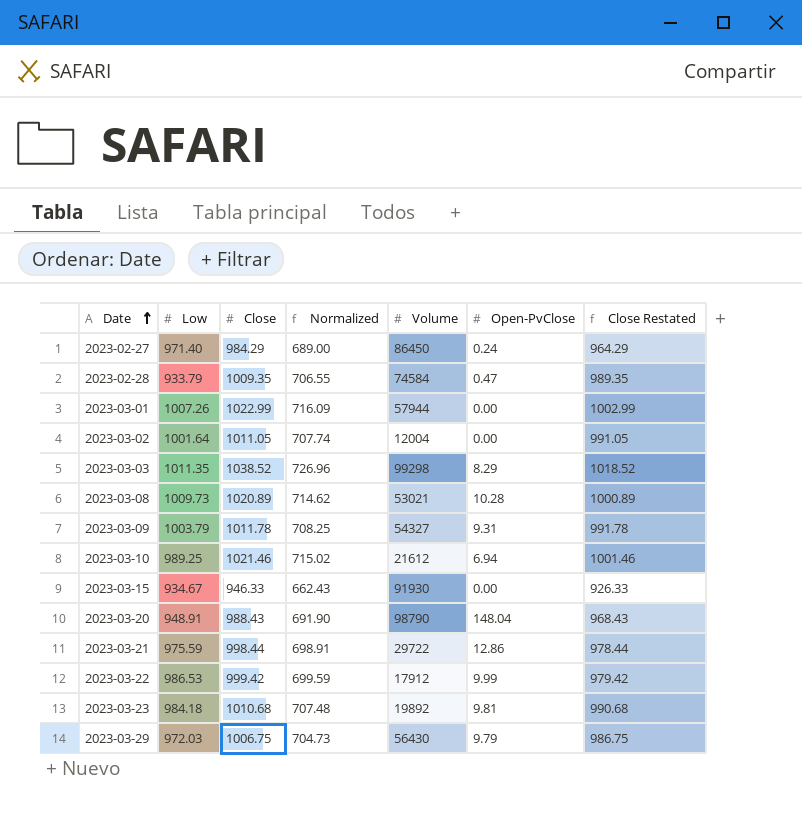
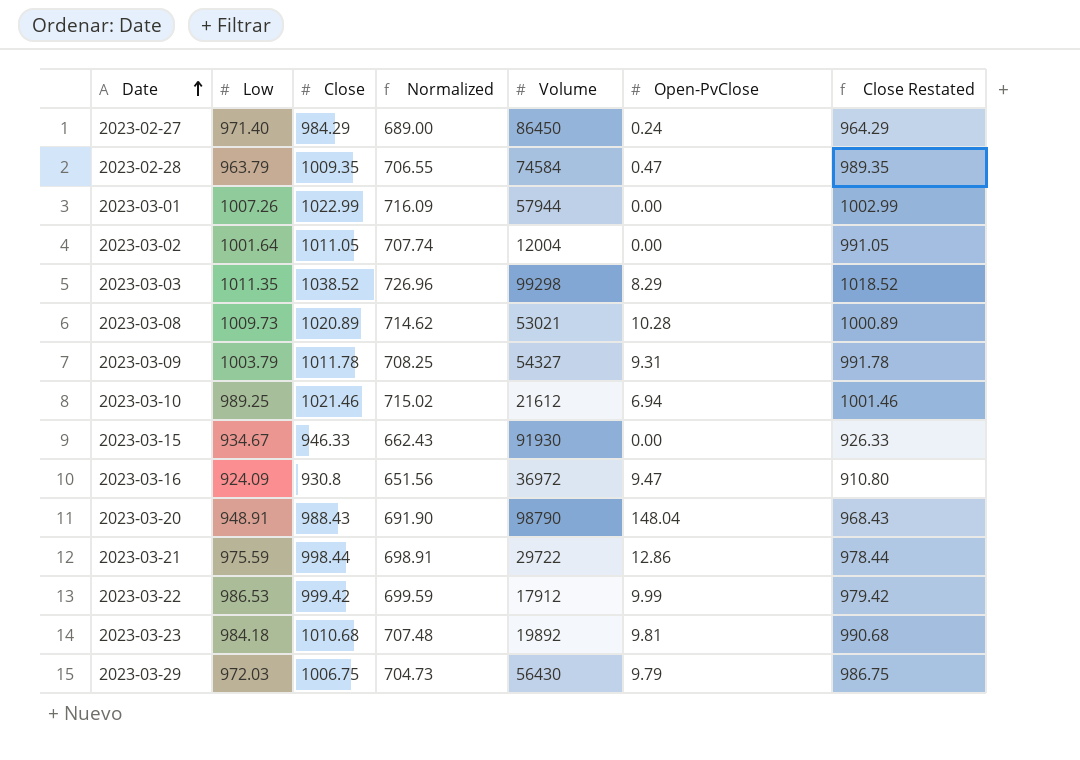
2023-02-28 | Low: 933.79 -> 963.79
row 2023-03-16: none -> 924.09 | 930.8 | 651.56 | 36972 | 9.47 | 910.80

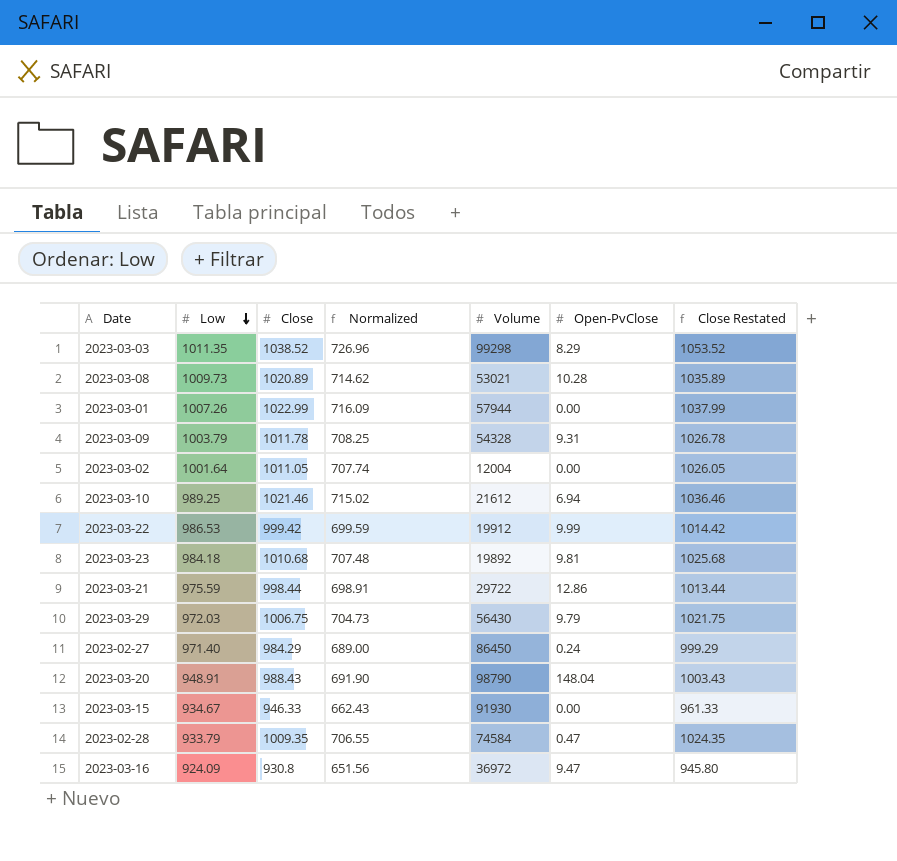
row order: Date ascending -> Low descending
column Close Restated | formula: [Close] - 20 -> [Close] + 15
2023-03-09 | Volume: 54327 -> 54328
2023-03-22 | Volume: 17912 -> 19912
2023-02-28 | Low: 963.79 -> 933.79

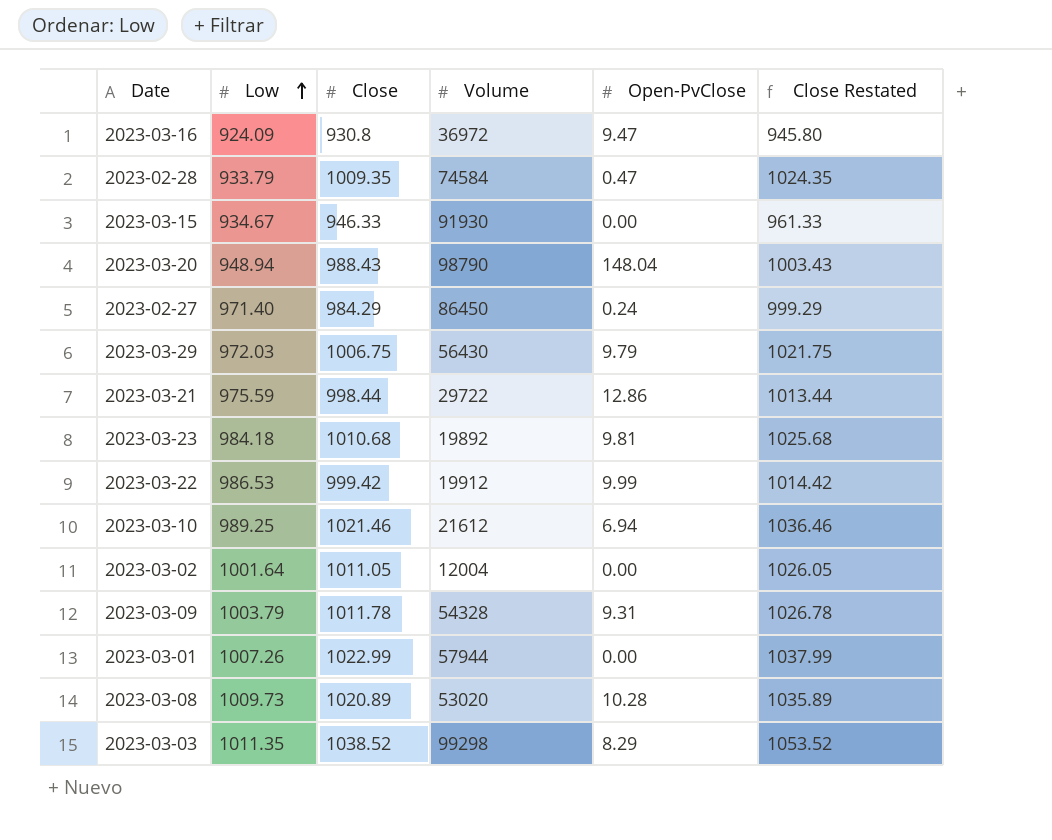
row order: Low descending -> Low ascending
column Normalized | formula: [Close] * 0.7 -> none
2023-03-20 | Low: 948.91 -> 948.94
2023-03-08 | Volume: 53021 -> 53020

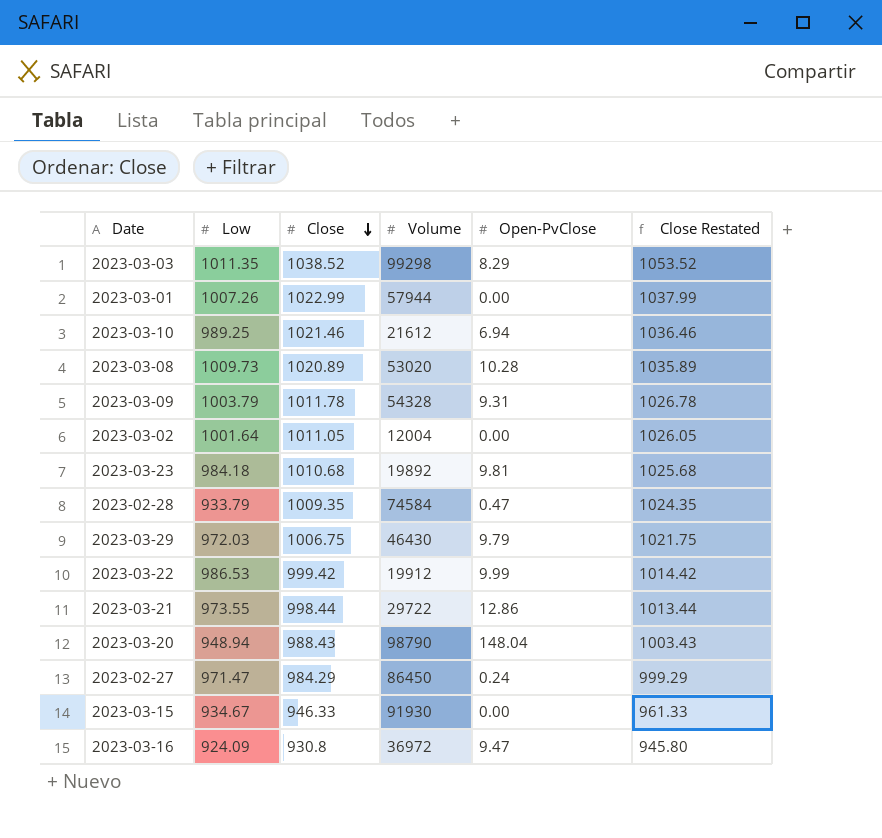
row order: Low ascending -> Close descending
2023-03-29 | Volume: 56430 -> 46430
2023-03-21 | Low: 975.59 -> 973.55
2023-02-27 | Low: 971.40 -> 971.47

